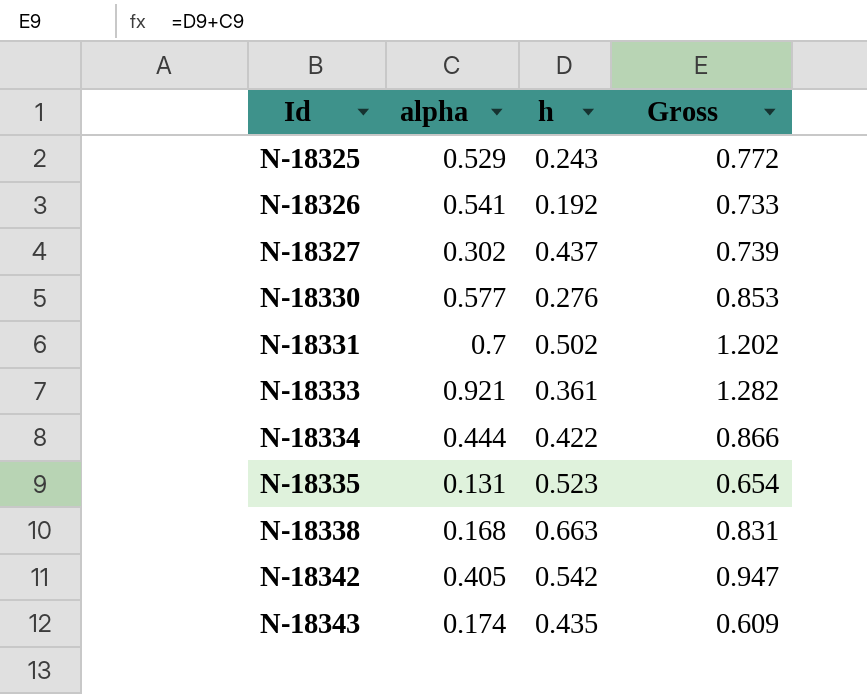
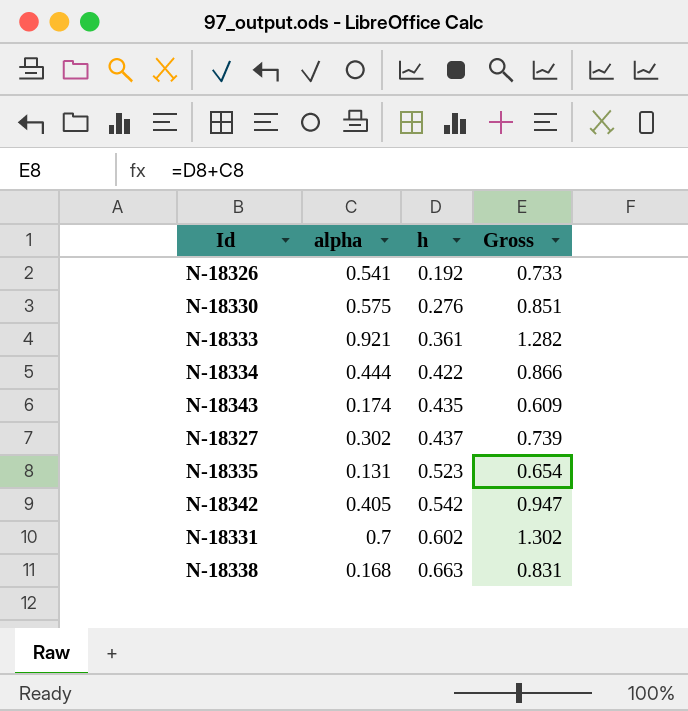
row order: Id ascending -> h ascending
row N-18325: 0.529 | 0.243 | 0.772 -> none
N-18330 | alpha: 0.577 -> 0.575
N-18330 | Gross: 0.853 -> 0.851
N-18331 | h: 0.502 -> 0.602
N-18331 | Gross: 1.202 -> 1.302

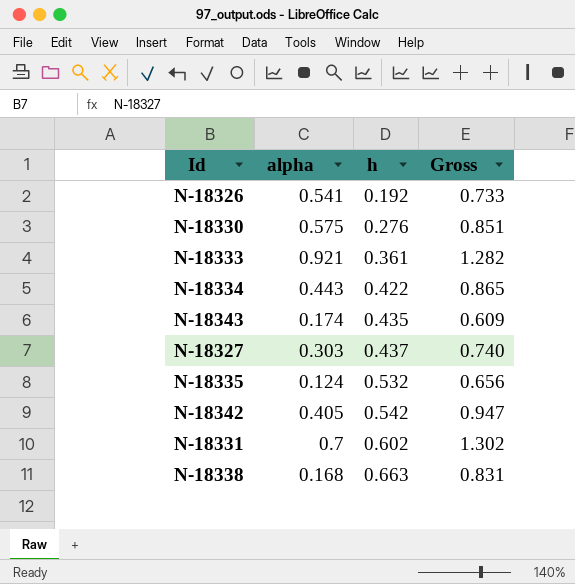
N-18334 | alpha: 0.444 -> 0.443
N-18334 | Gross: 0.866 -> 0.865
N-18327 | alpha: 0.302 -> 0.303
N-18327 | Gross: 0.739 -> 0.740
N-18335 | alpha: 0.131 -> 0.124
N-18335 | h: 0.523 -> 0.532
N-18335 | Gross: 0.654 -> 0.656

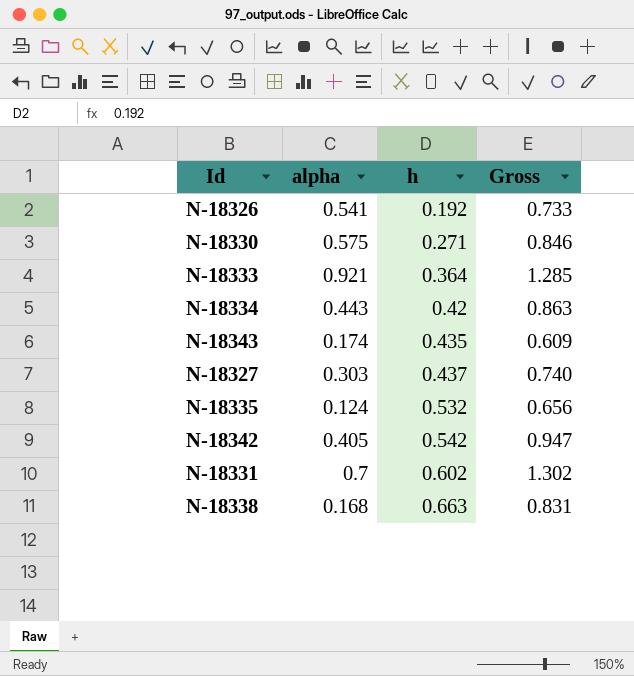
N-18330 | h: 0.276 -> 0.271
N-18330 | Gross: 0.851 -> 0.846
N-18333 | h: 0.361 -> 0.364
N-18333 | Gross: 1.282 -> 1.285
N-18334 | h: 0.422 -> 0.42
N-18334 | Gross: 0.865 -> 0.863

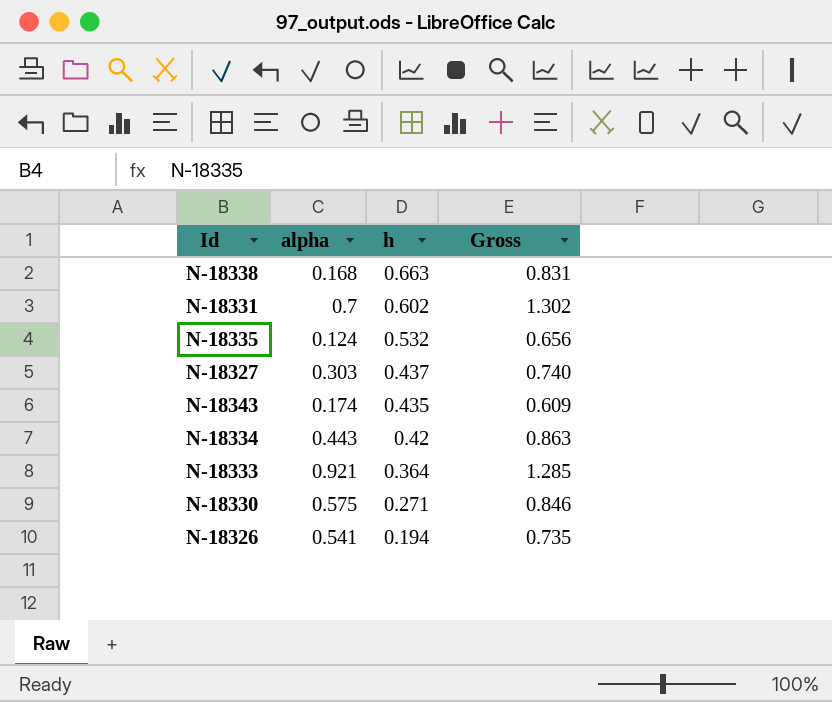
row order: h ascending -> h descending
row N-18342: 0.405 | 0.542 | 0.947 -> none
N-18326 | h: 0.192 -> 0.194
N-18326 | Gross: 0.733 -> 0.735

